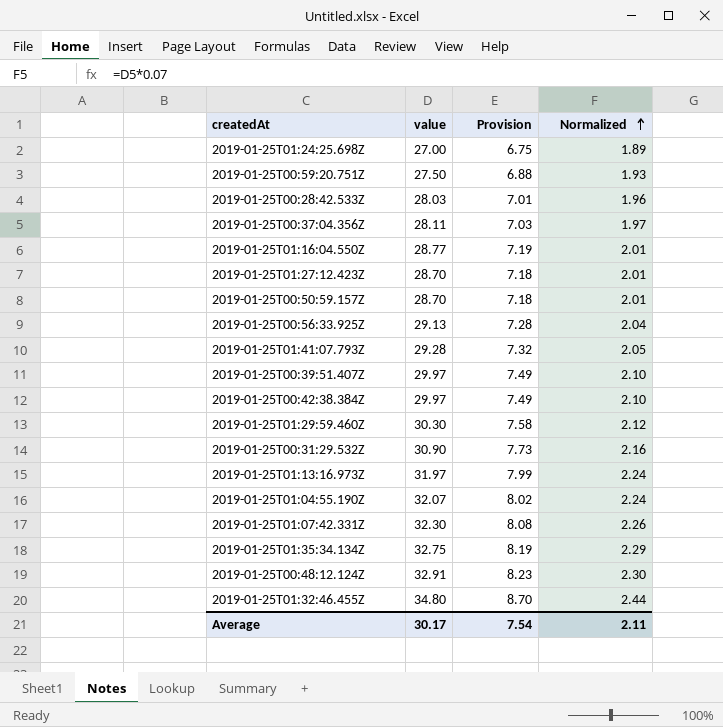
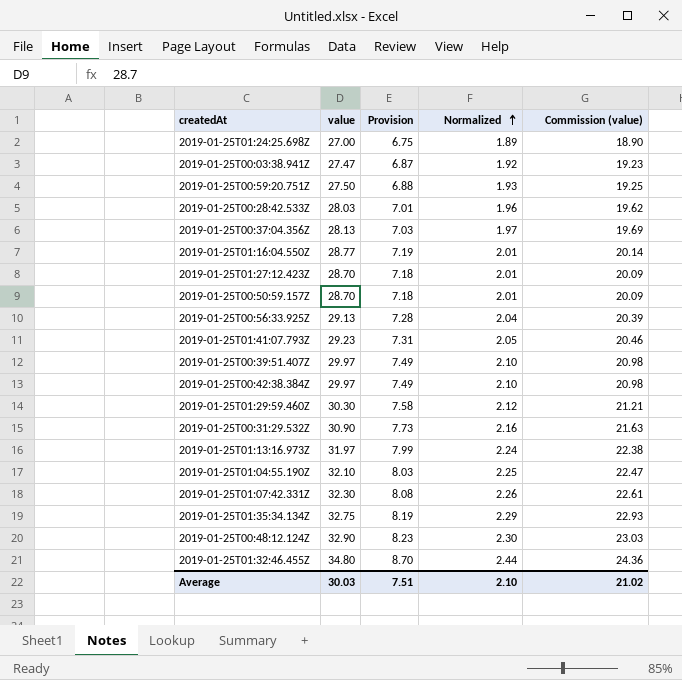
column Commission (value) | formula: none -> [value] * 0.7
row 2019-01-25T00:03:38.941Z: none -> 27.47 | 6.87 | 1.92 | 19.23
2019-01-25T00:37:04.356Z | value: 28.11 -> 28.13
2019-01-25T01:41:07.793Z | value: 29.28 -> 29.23
2019-01-25T01:41:07.793Z | Provision: 7.32 -> 7.31
2019-01-25T01:04:55.190Z | value: 32.07 -> 32.10
2019-01-25T01:04:55.190Z | Provision: 8.02 -> 8.03
2019-01-25T01:04:55.190Z | Normalized: 2.24 -> 2.25
2019-01-25T00:48:12.124Z | value: 32.91 -> 32.90
Average | value: 30.17 -> 30.03
Average | Provision: 7.54 -> 7.51
Average | Normalized: 2.11 -> 2.10

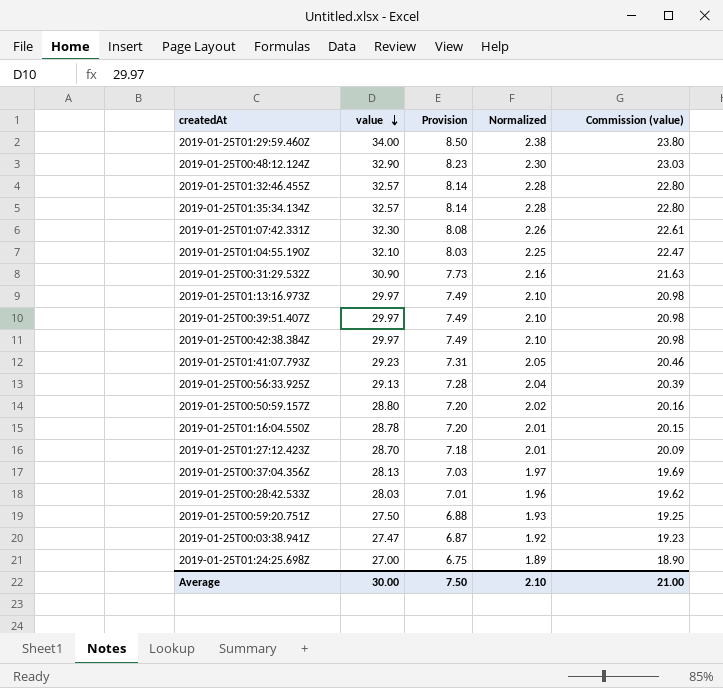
row order: Normalized ascending -> value descending
2019-01-25T01:29:59.460Z | value: 30.30 -> 34.00
2019-01-25T01:29:59.460Z | Provision: 7.58 -> 8.50
2019-01-25T01:29:59.460Z | Normalized: 2.12 -> 2.38
2019-01-25T01:29:59.460Z | Commission (value): 21.21 -> 23.80
2019-01-25T01:32:46.455Z | value: 34.80 -> 32.57
2019-01-25T01:32:46.455Z | Provision: 8.70 -> 8.14
2019-01-25T01:32:46.455Z | Normalized: 2.44 -> 2.28
2019-01-25T01:32:46.455Z | Commission (value): 24.36 -> 22.80
2019-01-25T01:35:34.134Z | value: 32.75 -> 32.57
2019-01-25T01:35:34.134Z | Provision: 8.19 -> 8.14
2019-01-25T01:35:34.134Z | Normalized: 2.29 -> 2.28
2019-01-25T01:35:34.134Z | Commission (value): 22.93 -> 22.80
2019-01-25T01:13:16.973Z | value: 31.97 -> 29.97
2019-01-25T01:13:16.973Z | Provision: 7.99 -> 7.49
2019-01-25T01:13:16.973Z | Normalized: 2.24 -> 2.10
2019-01-25T01:13:16.973Z | Commission (value): 22.38 -> 20.98
2019-01-25T00:50:59.157Z | value: 28.70 -> 28.80
2019-01-25T00:50:59.157Z | Provision: 7.18 -> 7.20
2019-01-25T00:50:59.157Z | Normalized: 2.01 -> 2.02
2019-01-25T00:50:59.157Z | Commission (value): 20.09 -> 20.16
2019-01-25T01:16:04.550Z | value: 28.77 -> 28.78
2019-01-25T01:16:04.550Z | Provision: 7.19 -> 7.20
2019-01-25T01:16:04.550Z | Commission (value): 20.14 -> 20.15
Average | value: 30.03 -> 30.00
Average | Provision: 7.51 -> 7.50
Average | Commission (value): 21.02 -> 21.00

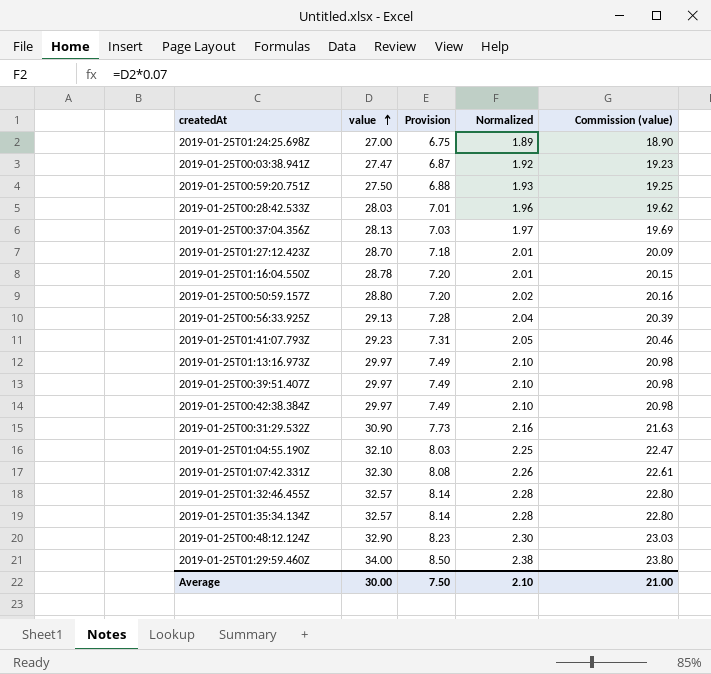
row order: value descending -> value ascending

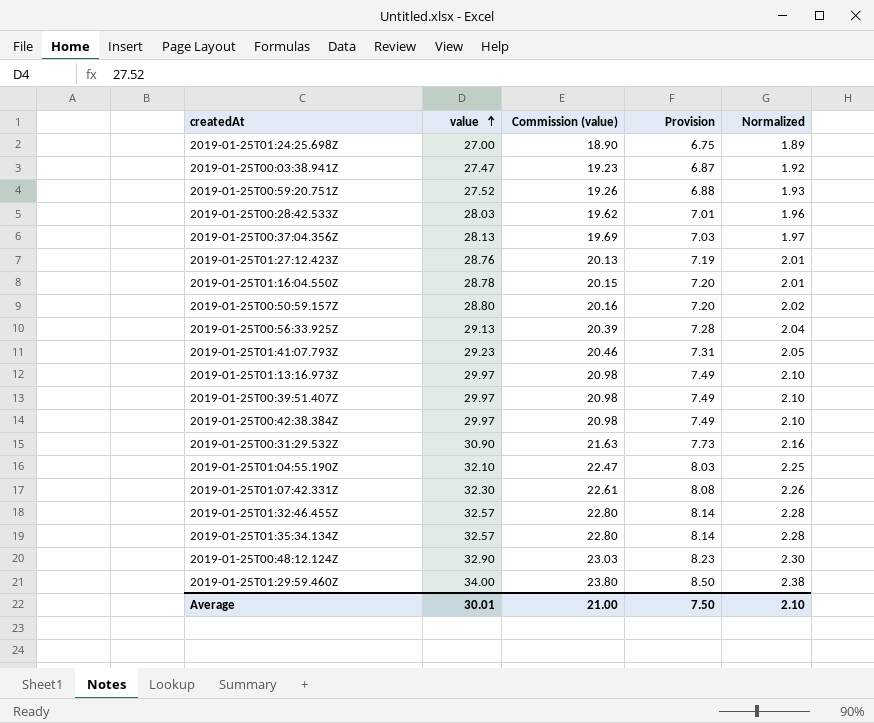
column Commission (value) | position: 5 -> 3
2019-01-25T00:59:20.751Z | value: 27.50 -> 27.52
2019-01-25T00:59:20.751Z | Commission (value): 19.25 -> 19.26
2019-01-25T01:27:12.423Z | value: 28.70 -> 28.76
2019-01-25T01:27:12.423Z | Commission (value): 20.09 -> 20.13
2019-01-25T01:27:12.423Z | Provision: 7.18 -> 7.19
Average | value: 30.00 -> 30.01

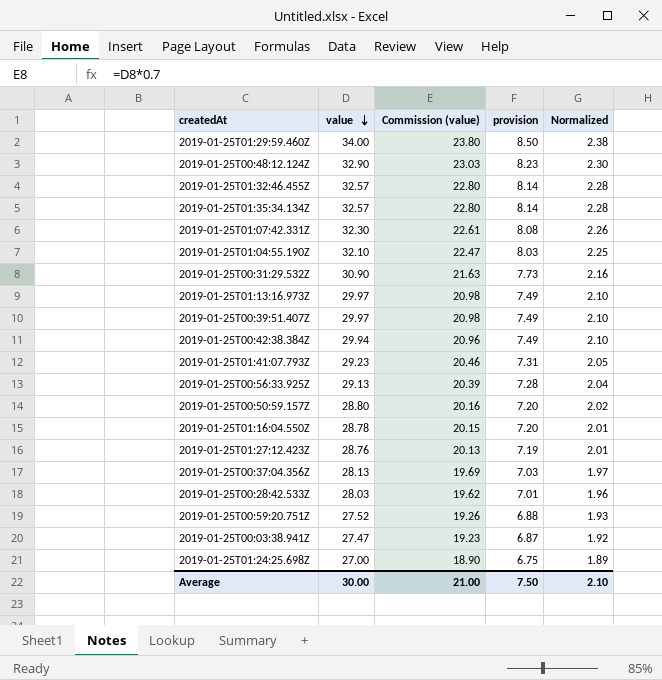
row order: value ascending -> value descending
column name: Provision -> provision
2019-01-25T00:42:38.384Z | value: 29.97 -> 29.94
2019-01-25T00:42:38.384Z | Commission (value): 20.98 -> 20.96
Average | value: 30.01 -> 30.00

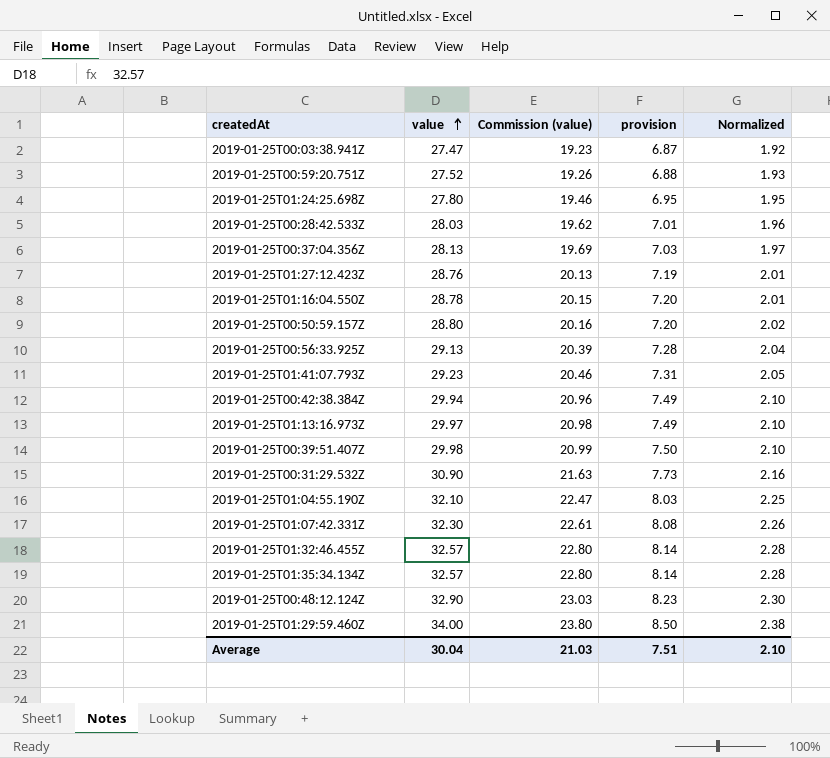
row order: value descending -> value ascending
2019-01-25T01:24:25.698Z | value: 27.00 -> 27.80
2019-01-25T01:24:25.698Z | Commission (value): 18.90 -> 19.46
2019-01-25T01:24:25.698Z | provision: 6.75 -> 6.95
2019-01-25T01:24:25.698Z | Normalized: 1.89 -> 1.95
2019-01-25T00:39:51.407Z | value: 29.97 -> 29.98
2019-01-25T00:39:51.407Z | Commission (value): 20.98 -> 20.99
2019-01-25T00:39:51.407Z | provision: 7.49 -> 7.50
Average | value: 30.00 -> 30.04
Average | Commission (value): 21.00 -> 21.03
Average | provision: 7.50 -> 7.51

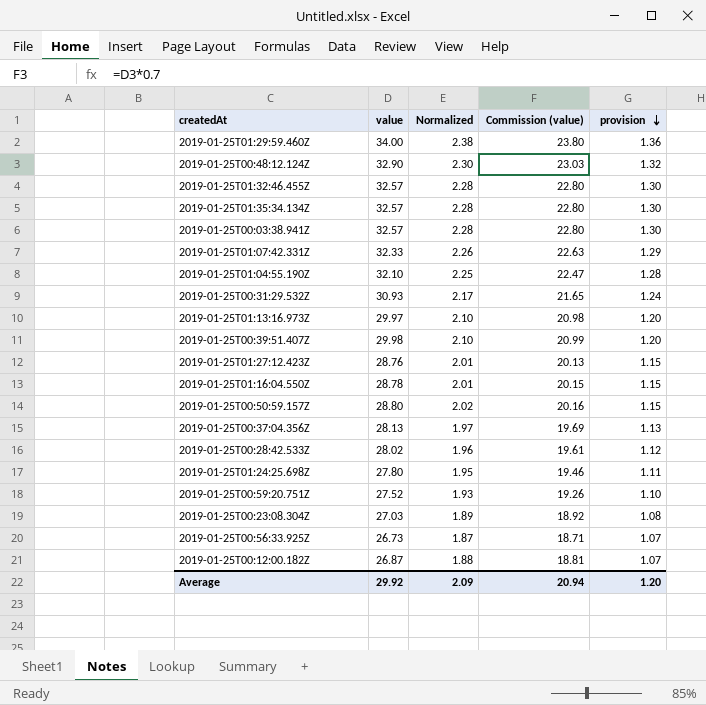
row order: value ascending -> provision descending
column Normalized | position: 5 -> 3
column provision | formula: [value] * 0.25 -> [value] * 0.04
row 2019-01-25T01:41:07.793Z: 29.23 | 20.46 | 7.31 | 2.05 -> none
row 2019-01-25T00:42:38.384Z: 29.94 | 20.96 | 7.49 | 2.10 -> none
2019-01-25T00:03:38.941Z | value: 27.47 -> 32.57
2019-01-25T00:03:38.941Z | Normalized: 1.92 -> 2.28
2019-01-25T00:03:38.941Z | Commission (value): 19.23 -> 22.80
2019-01-25T01:07:42.331Z | value: 32.30 -> 32.33
2019-01-25T01:07:42.331Z | Commission (value): 22.61 -> 22.63
2019-01-25T00:31:29.532Z | value: 30.90 -> 30.93
2019-01-25T00:31:29.532Z | Normalized: 2.16 -> 2.17
2019-01-25T00:31:29.532Z | Commission (value): 21.63 -> 21.65
2019-01-25T00:28:42.533Z | value: 28.03 -> 28.02
2019-01-25T00:28:42.533Z | Commission (value): 19.62 -> 19.61
row 2019-01-25T00:23:08.304Z: none -> 27.03 | 1.89 | 18.92 | 1.08
2019-01-25T00:56:33.925Z | value: 29.13 -> 26.73
2019-01-25T00:56:33.925Z | Normalized: 2.04 -> 1.87
2019-01-25T00:56:33.925Z | Commission (value): 20.39 -> 18.71
row 2019-01-25T00:12:00.182Z: none -> 26.87 | 1.88 | 18.81 | 1.07
Average | value: 30.04 -> 29.92
Average | Normalized: 2.10 -> 2.09
Average | Commission (value): 21.03 -> 20.94
Average | provision: 7.51 -> 1.20

